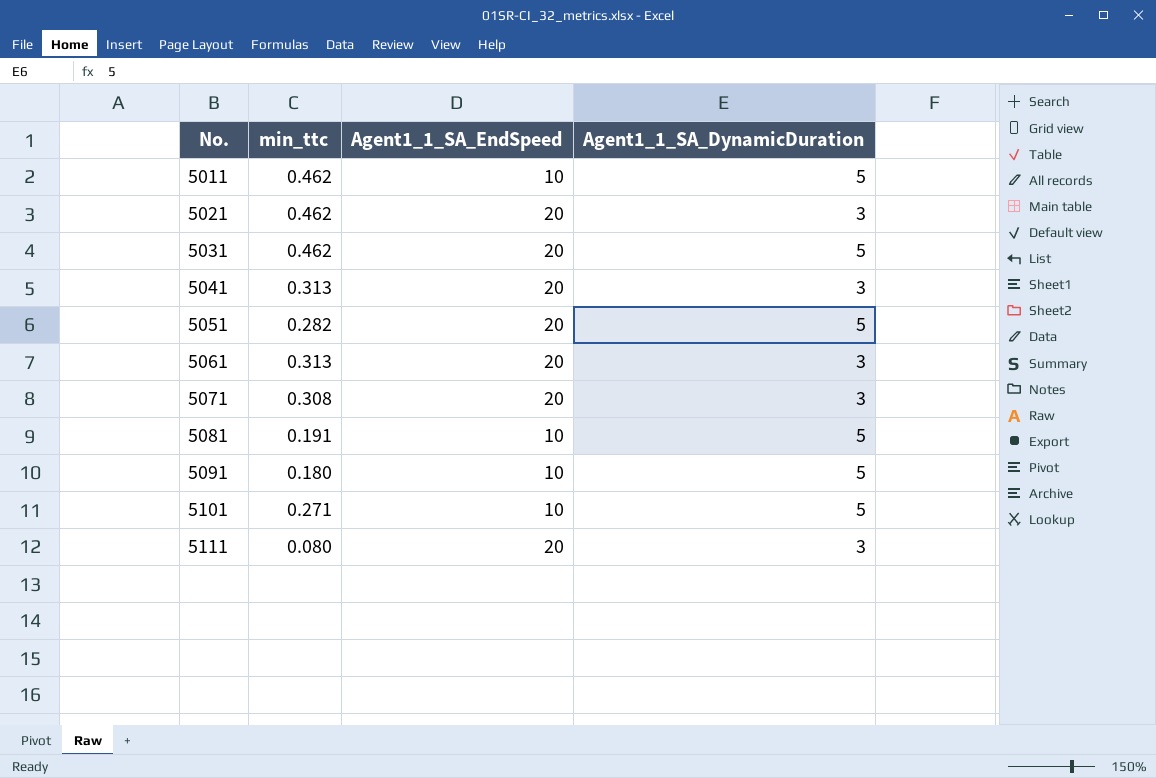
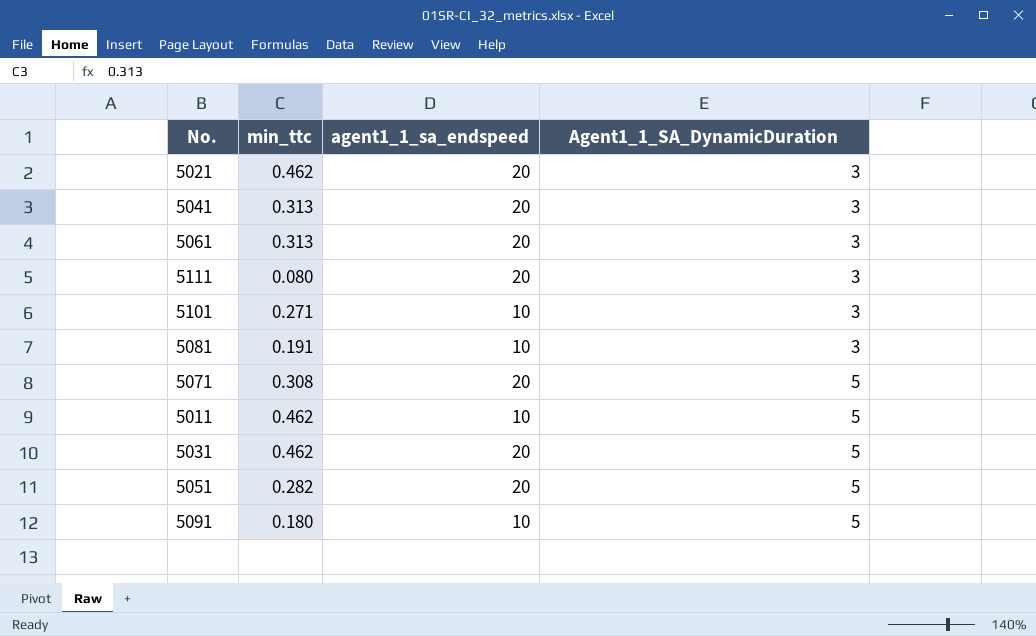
row order: No. ascending -> Agent1_1_SA_DynamicDuration ascending
column name: Agent1_1_SA_EndSpeed -> agent1_1_sa_endspeed
5101 | Agent1_1_SA_DynamicDuration: 5 -> 3
5081 | Agent1_1_SA_DynamicDuration: 5 -> 3
5071 | Agent1_1_SA_DynamicDuration: 3 -> 5

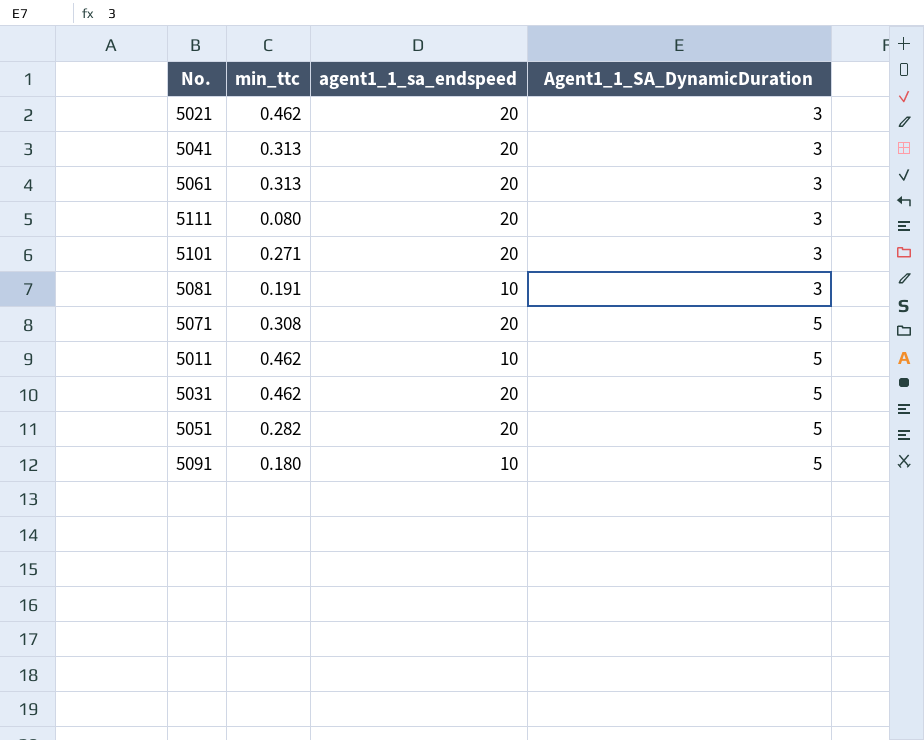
5101 | agent1_1_sa_endspeed: 10 -> 20

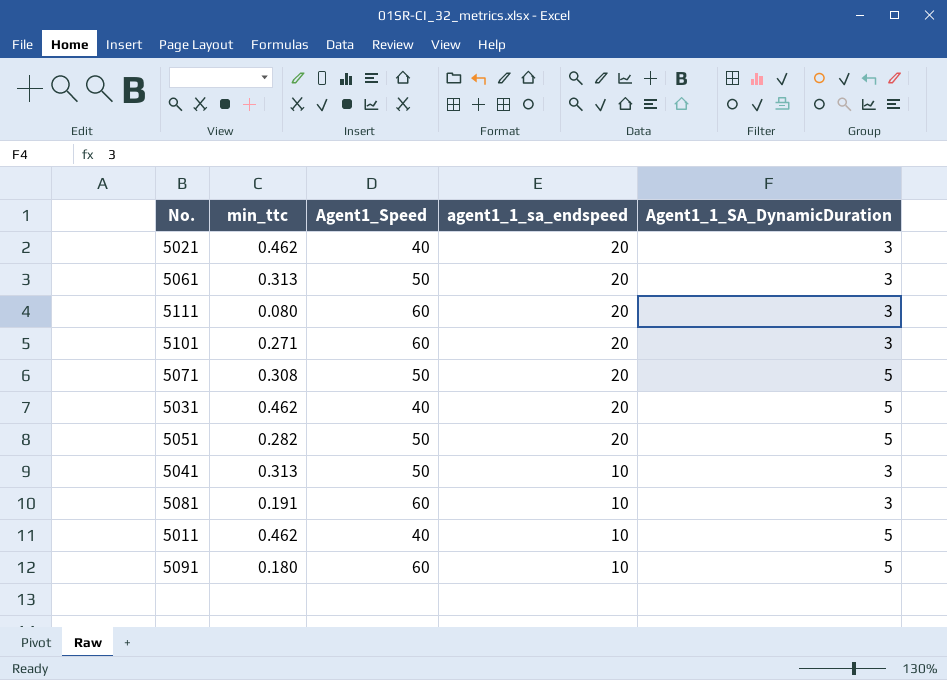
row order: Agent1_1_SA_DynamicDuration ascending -> agent1_1_sa_endspeed descending
column Agent1_Speed | position: none -> 3
5041 | agent1_1_sa_endspeed: 20 -> 10

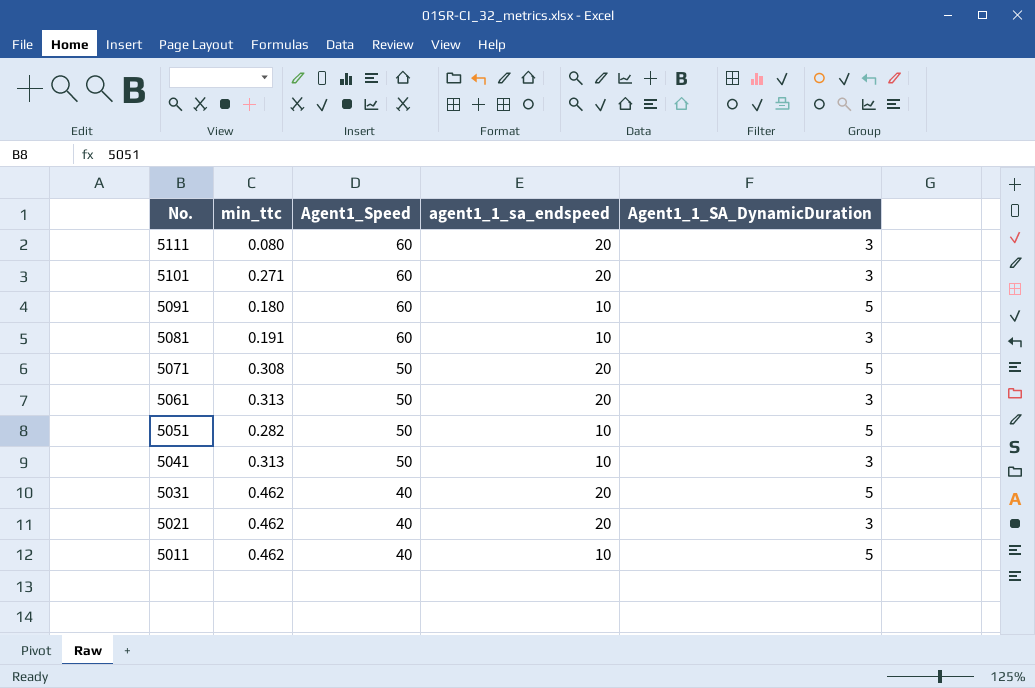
row order: agent1_1_sa_endspeed descending -> No. descending
5051 | agent1_1_sa_endspeed: 20 -> 10

